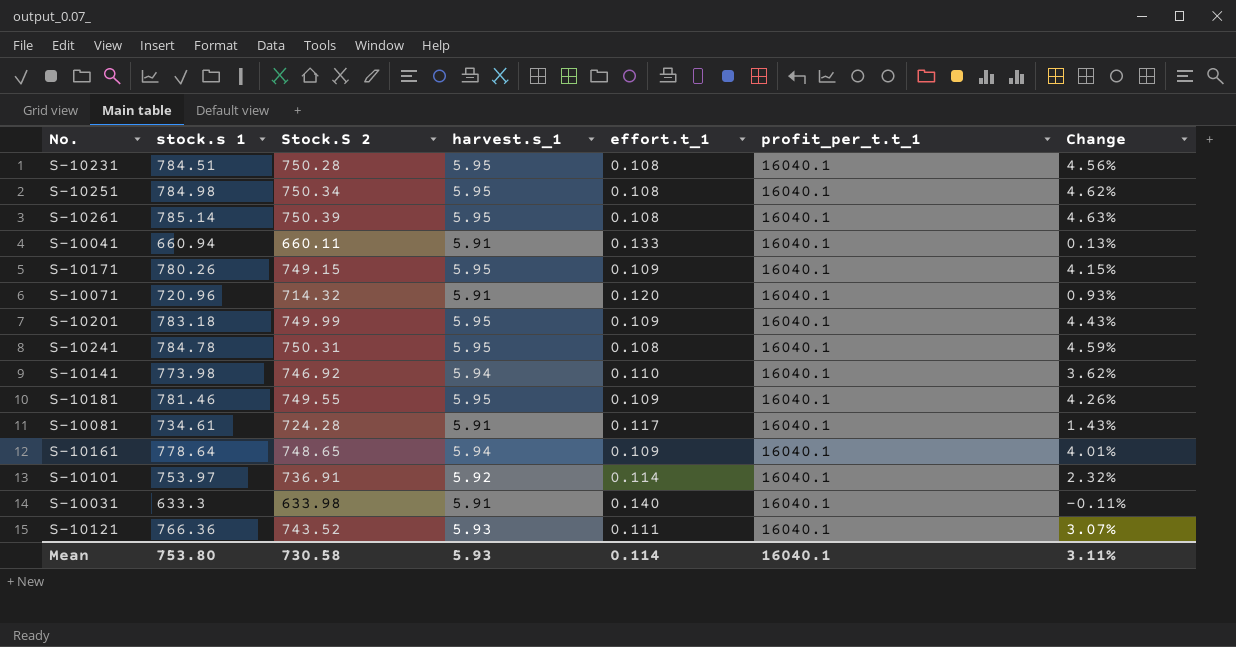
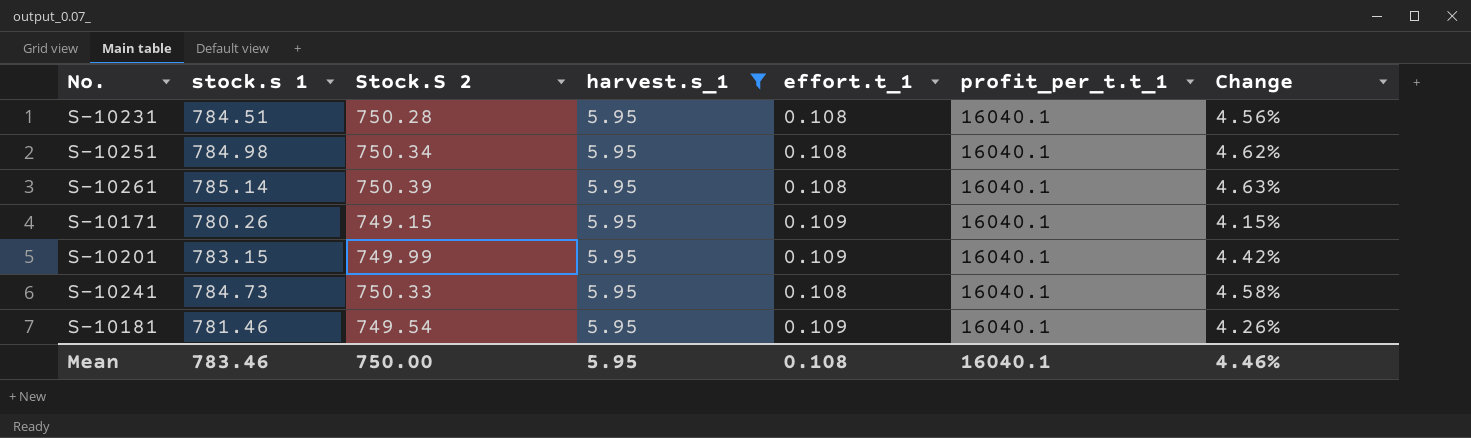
filter: none -> harvest.s_1 = 5.95
S-10201 | stock.s 1: 783.18 -> 783.15
S-10201 | Change: 4.43% -> 4.42%
S-10241 | stock.s 1: 784.78 -> 784.73
S-10241 | Stock.S 2: 750.31 -> 750.33
S-10241 | Change: 4.59% -> 4.58%
S-10181 | Stock.S 2: 749.55 -> 749.54
Mean | stock.s 1: 753.80 -> 783.46
Mean | Stock.S 2: 730.58 -> 750.00
Mean | harvest.s_1: 5.93 -> 5.95
Mean | effort.t_1: 0.114 -> 0.108
Mean | Change: 3.11% -> 4.46%

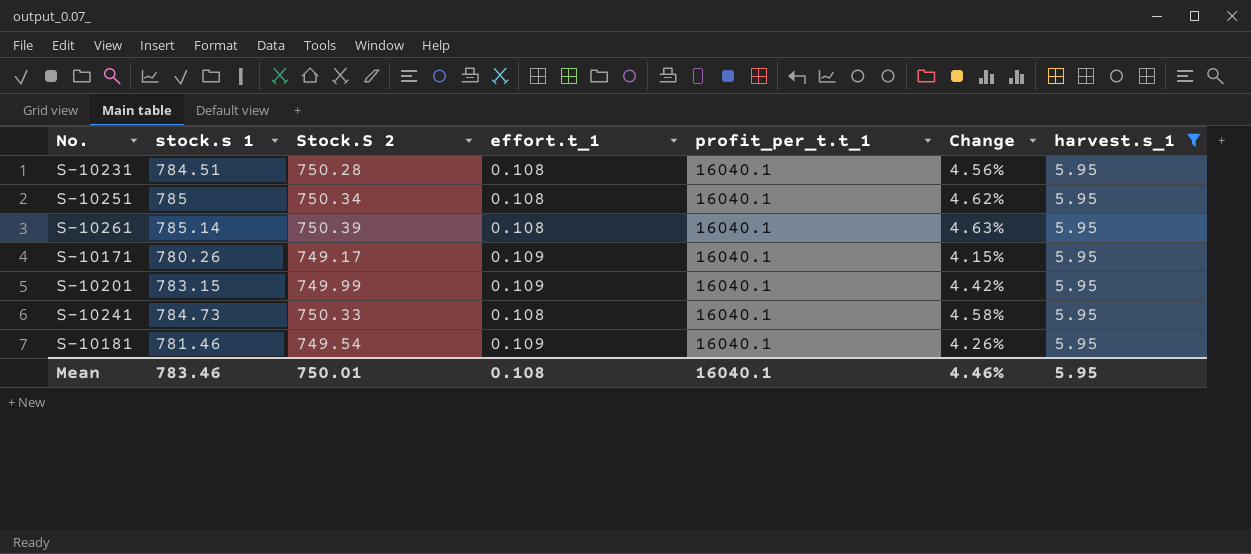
column harvest.s_1 | position: 4 -> 7
S-10251 | stock.s 1: 784.98 -> 785
S-10171 | Stock.S 2: 749.15 -> 749.17
Mean | Stock.S 2: 750.00 -> 750.01

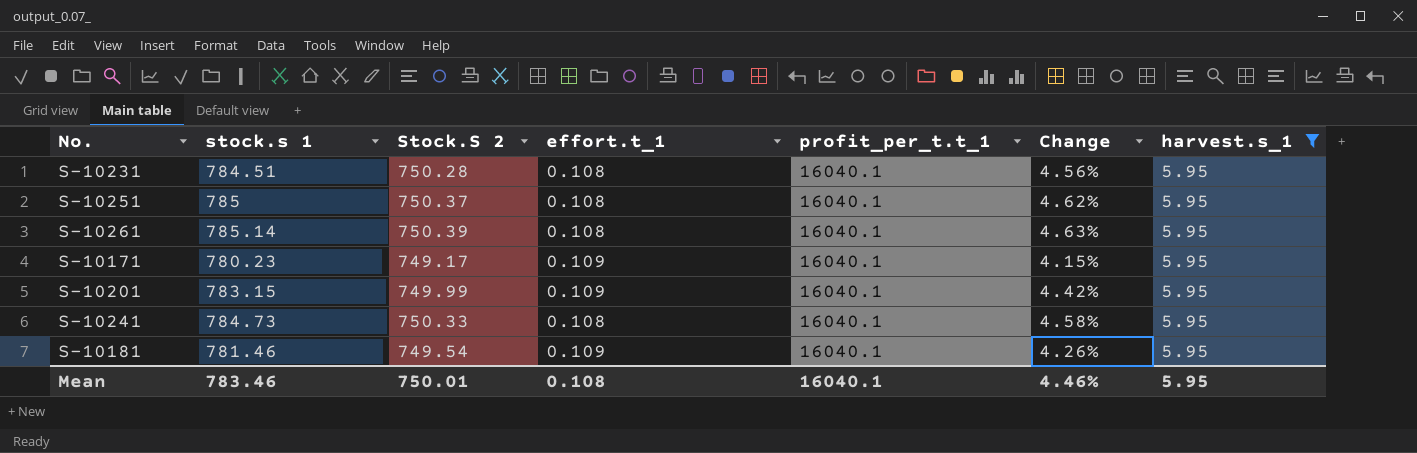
S-10251 | Stock.S 2: 750.34 -> 750.37
S-10171 | stock.s 1: 780.26 -> 780.23

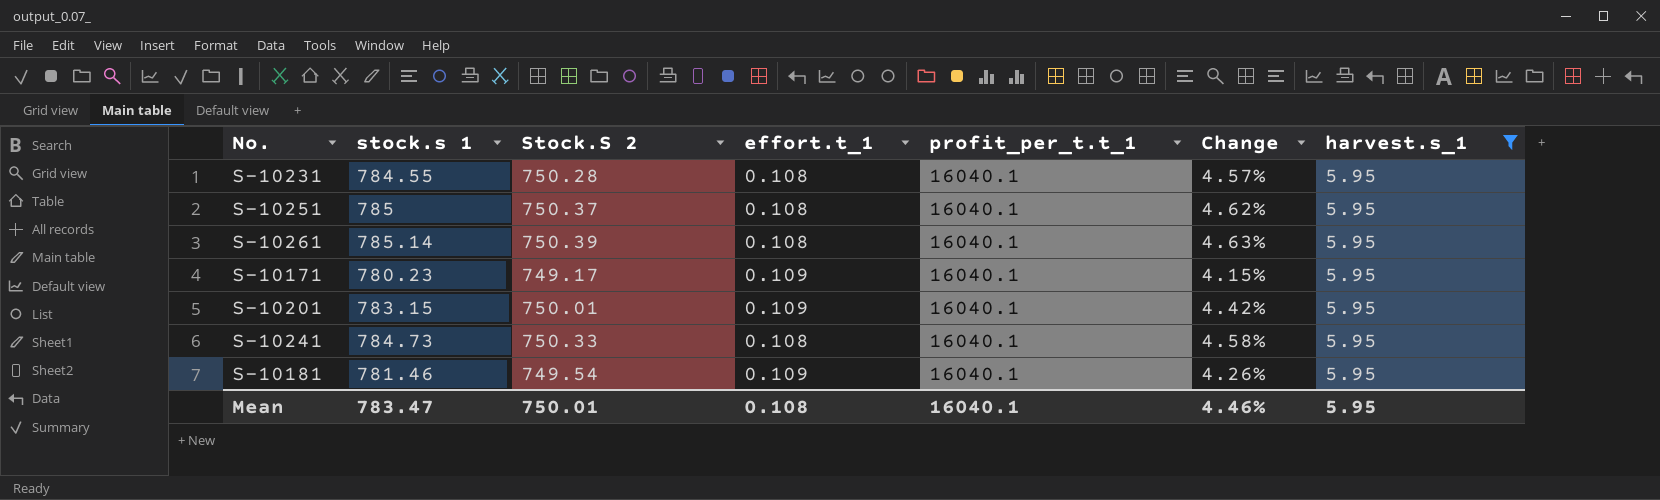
S-10231 | stock.s 1: 784.51 -> 784.55
S-10231 | Change: 4.56% -> 4.57%
S-10201 | Stock.S 2: 749.99 -> 750.01
Mean | stock.s 1: 783.46 -> 783.47

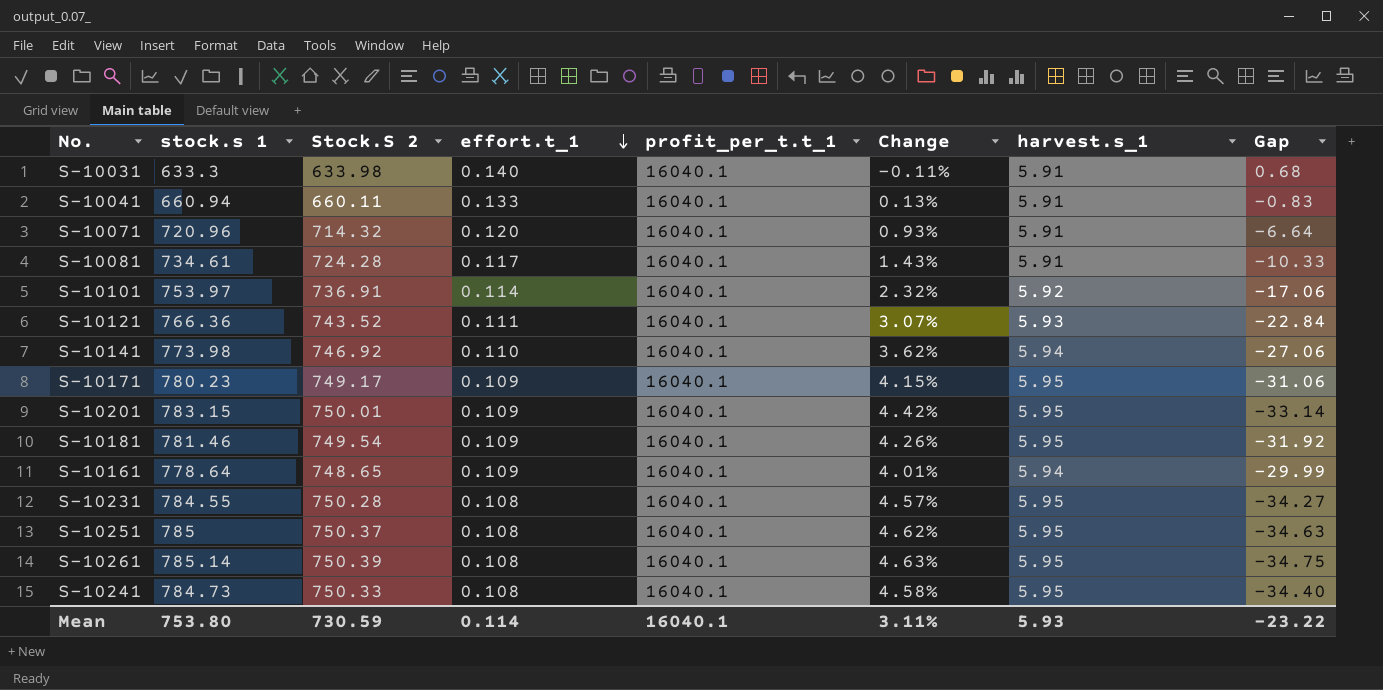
filter: harvest.s_1 = 5.95 -> none
row order: none -> effort.t_1 descending
column Gap | formula: none -> [Stock.S 2] - [stock.s 1]
Mean | stock.s 1: 783.47 -> 753.80
Mean | Stock.S 2: 750.01 -> 730.59
Mean | effort.t_1: 0.108 -> 0.114
Mean | Change: 4.46% -> 3.11%
Mean | harvest.s_1: 5.95 -> 5.93

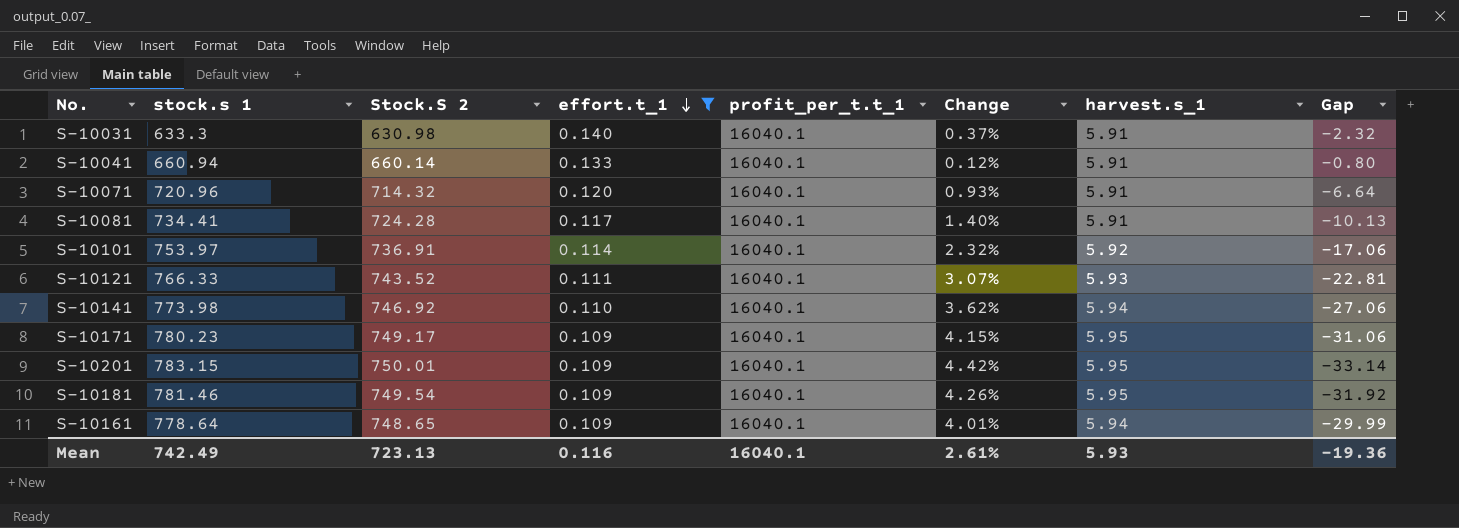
filter: none -> effort.t_1 != 0.108
S-10031 | Stock.S 2: 633.98 -> 630.98
S-10031 | Change: -0.11% -> 0.37%
S-10031 | Gap: 0.68 -> -2.32
S-10041 | Stock.S 2: 660.11 -> 660.14
S-10041 | Change: 0.13% -> 0.12%
S-10041 | Gap: -0.83 -> -0.80
S-10081 | stock.s 1: 734.61 -> 734.41
S-10081 | Change: 1.43% -> 1.40%
S-10081 | Gap: -10.33 -> -10.13
S-10121 | stock.s 1: 766.36 -> 766.33
S-10121 | Gap: -22.84 -> -22.81
Mean | stock.s 1: 753.80 -> 742.49
Mean | Stock.S 2: 730.59 -> 723.13
Mean | effort.t_1: 0.114 -> 0.116
Mean | Change: 3.11% -> 2.61%
Mean | Gap: -23.22 -> -19.36

